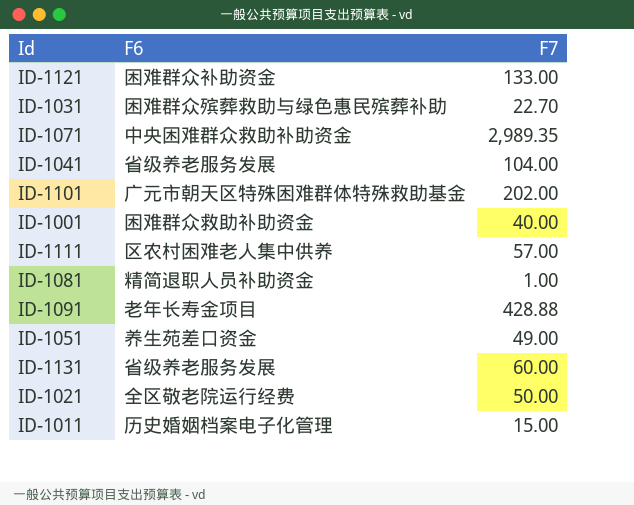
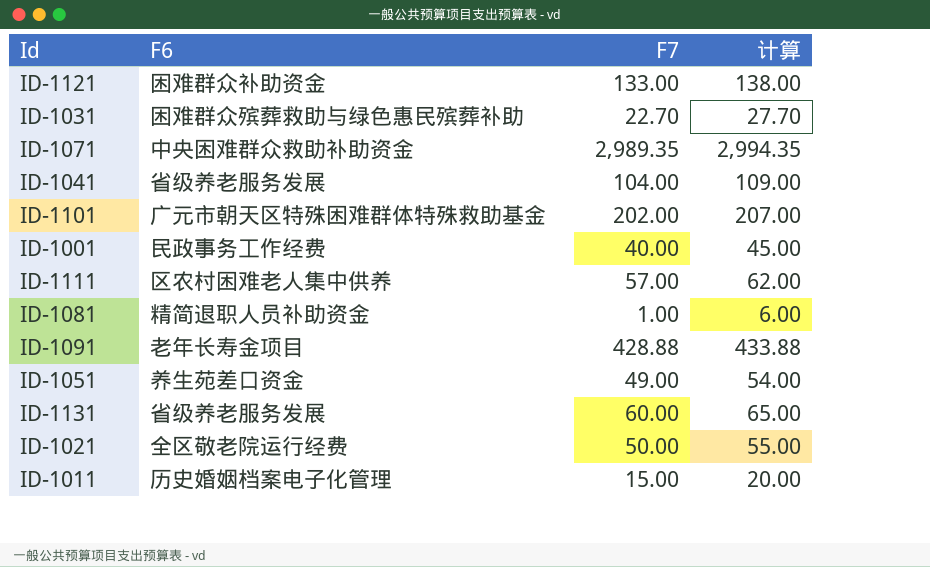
column 计算 | formula: none -> [F7] + 5
ID-1001 | F6: 困难群众救助补助资金 -> 民政事务工作经费

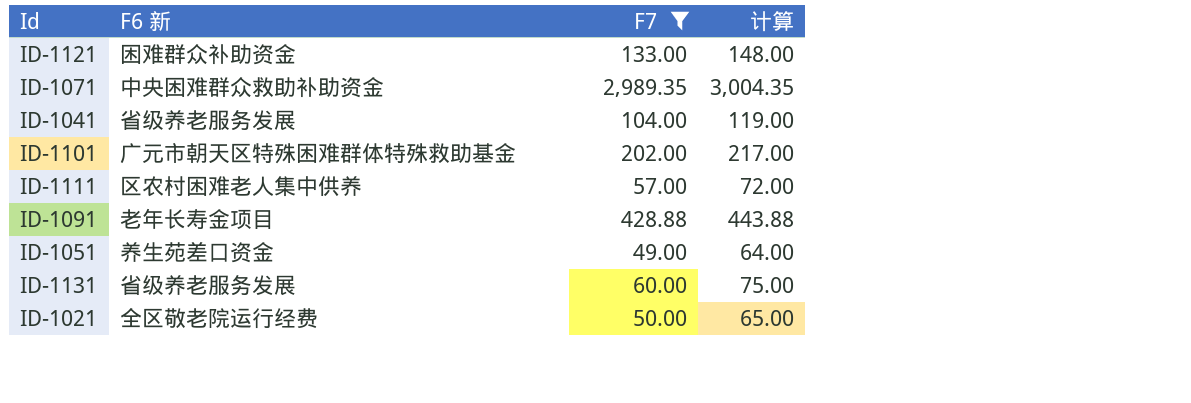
filter: none -> F7 >= 49.00
column name: F6 -> F6 新
column 计算 | formula: [F7] + 5 -> [F7] + 15

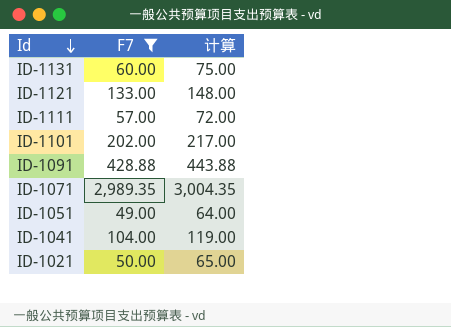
row order: none -> Id descending
column F6 新 | position: 2 -> none

